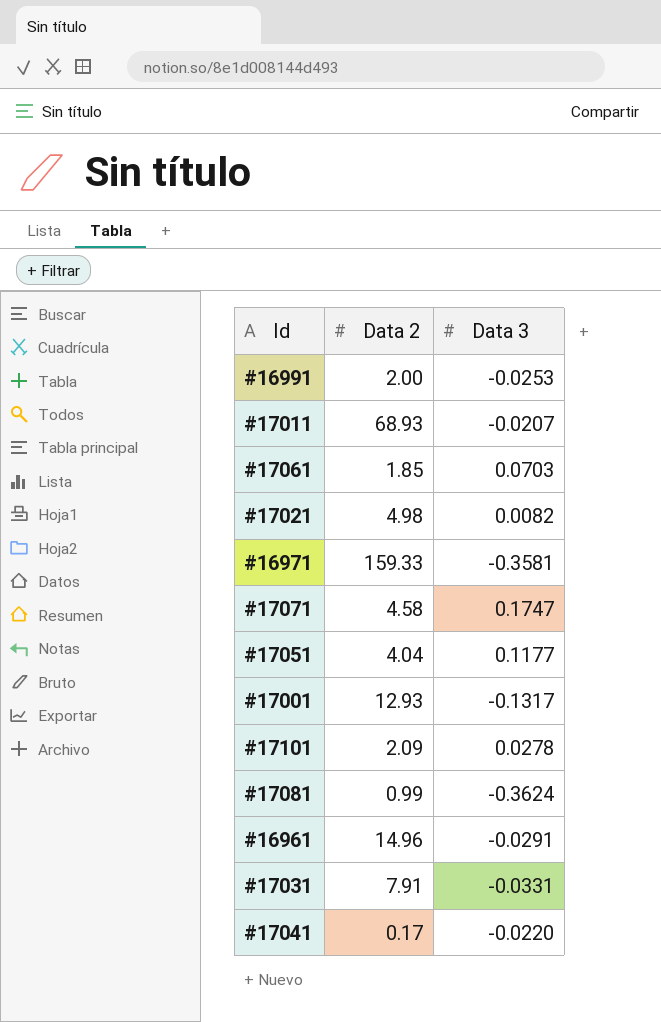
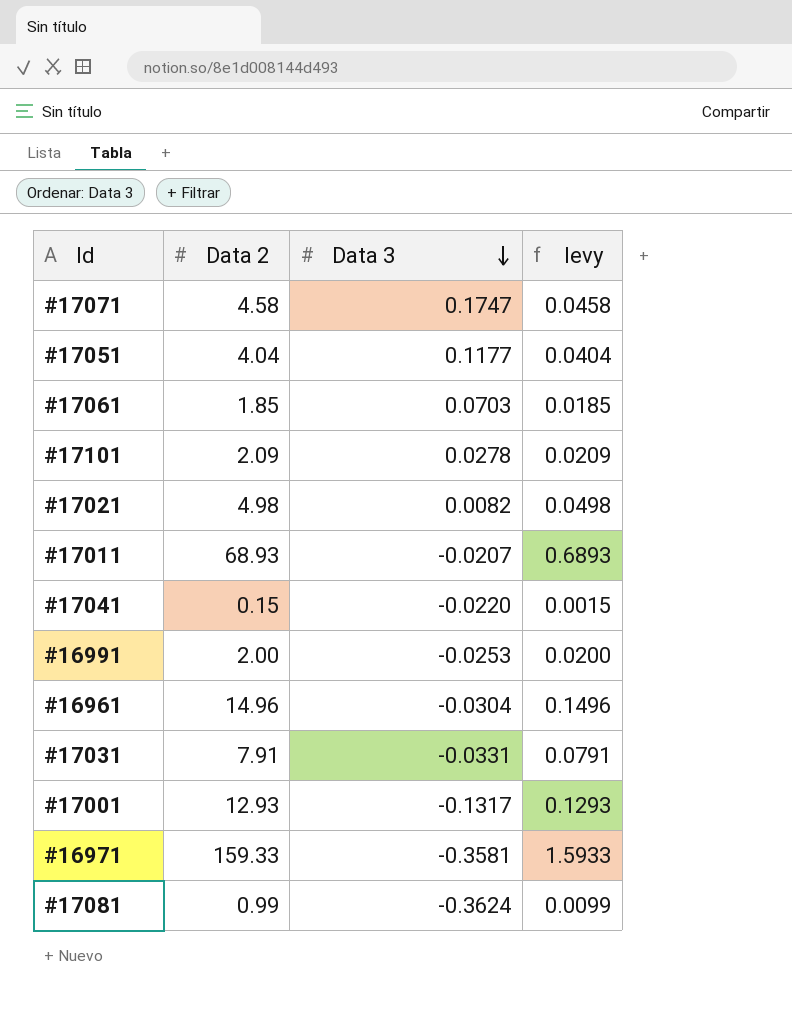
row order: none -> Data 3 descending
column levy | formula: none -> [Data 2] * 0.01
#17041 | Data 2: 0.17 -> 0.15
#16961 | Data 3: -0.0291 -> -0.0304

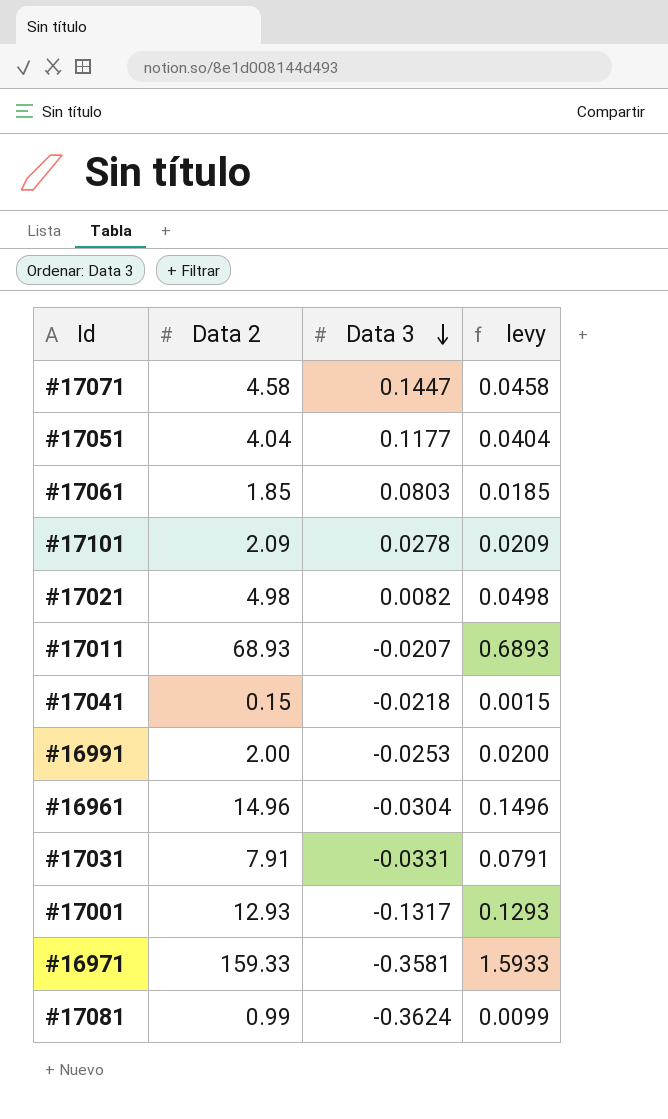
#17071 | Data 3: 0.1747 -> 0.1447
#17061 | Data 3: 0.0703 -> 0.0803
#17041 | Data 3: -0.0220 -> -0.0218

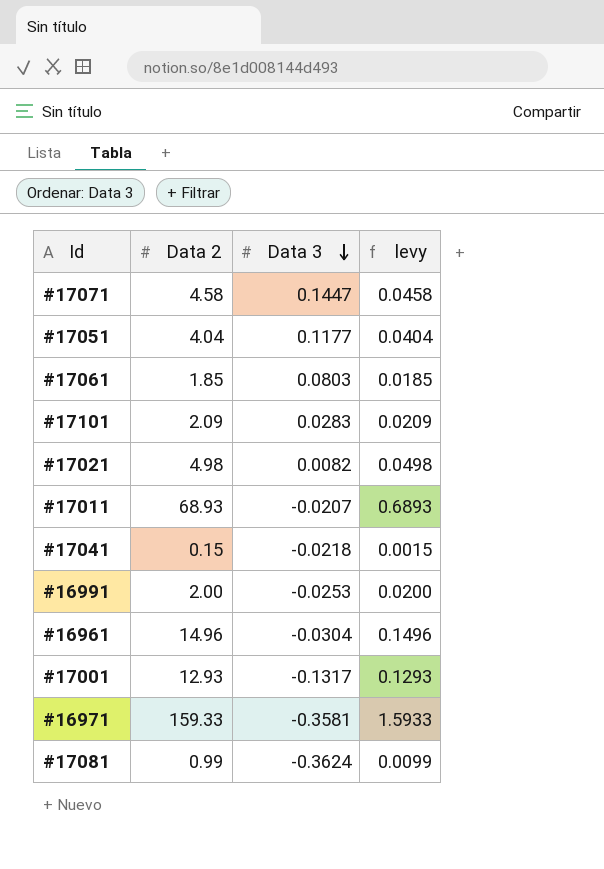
row #17031: 7.91 | -0.0331 | 0.0791 -> none
#17101 | Data 3: 0.0278 -> 0.0283

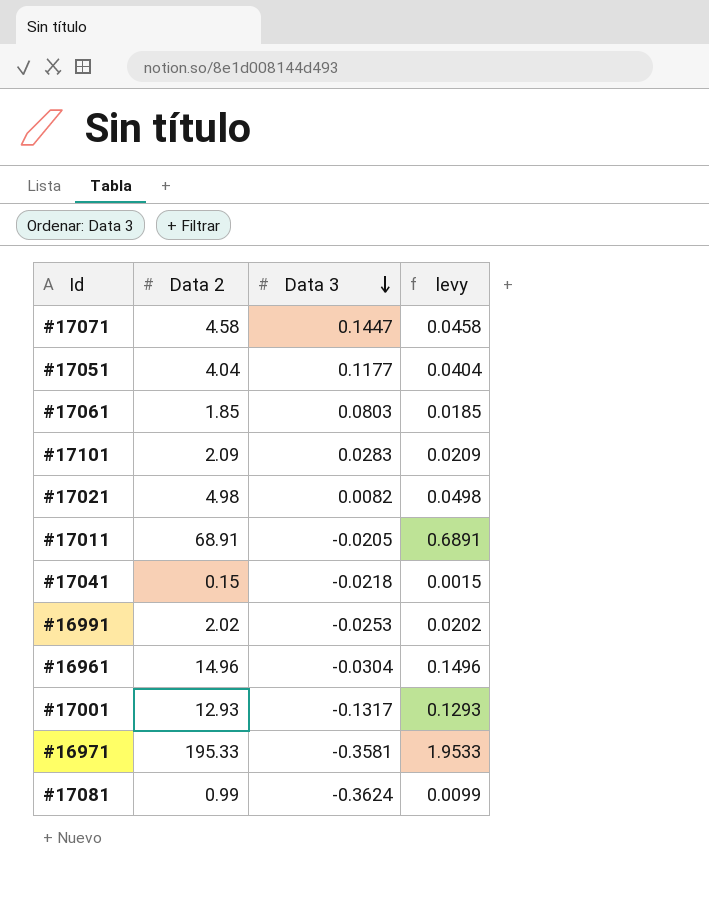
#17011 | Data 2: 68.93 -> 68.91
#17011 | Data 3: -0.0207 -> -0.0205
#17011 | levy: 0.6893 -> 0.6891
#16991 | Data 2: 2.00 -> 2.02
#16991 | levy: 0.0200 -> 0.0202
#16971 | Data 2: 159.33 -> 195.33
#16971 | levy: 1.5933 -> 1.9533

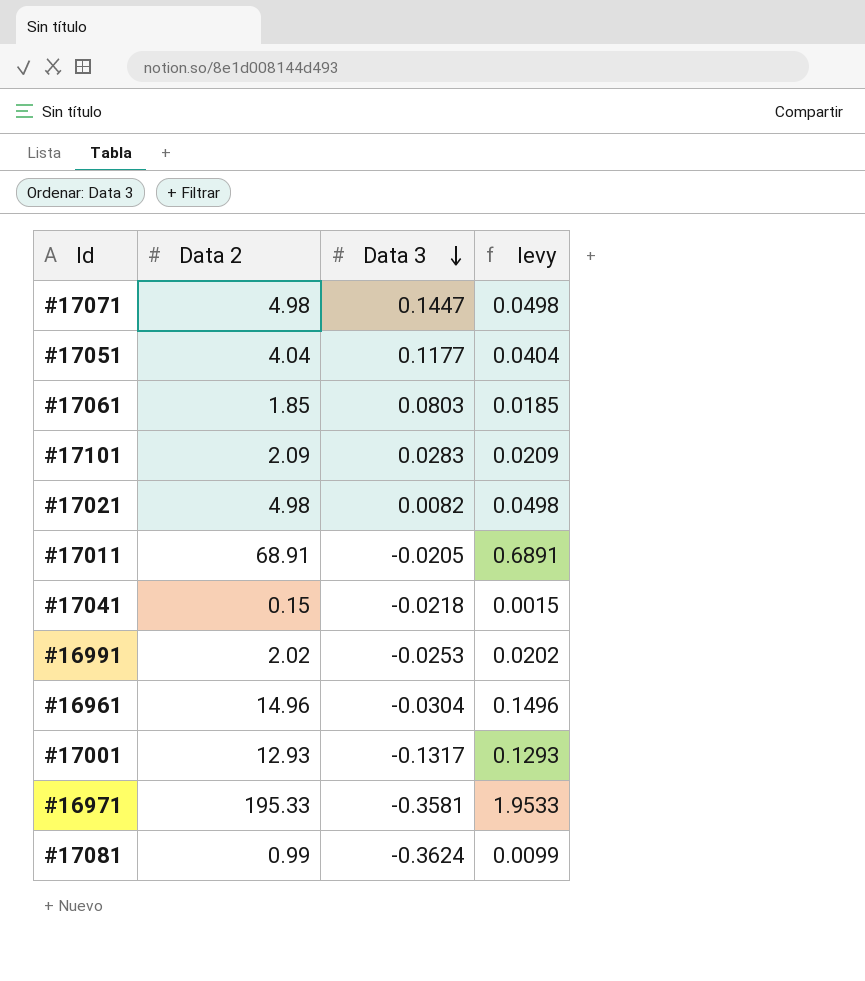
#17071 | Data 2: 4.58 -> 4.98
#17071 | levy: 0.0458 -> 0.0498

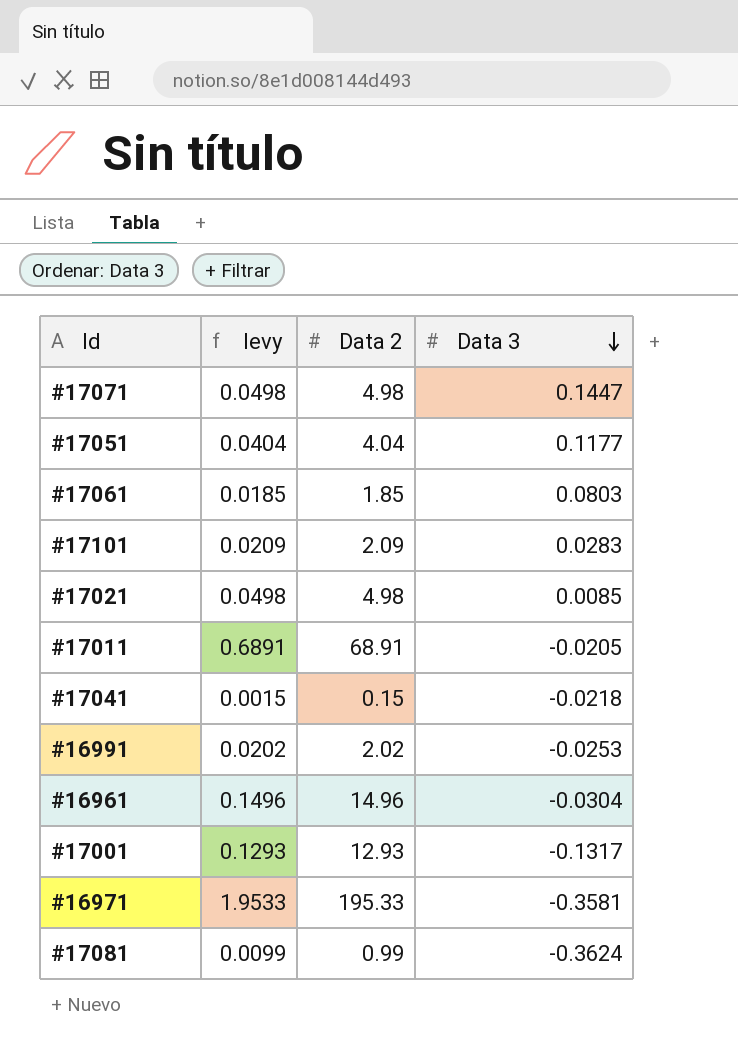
column levy | position: 4 -> 2
#17021 | Data 3: 0.0082 -> 0.0085

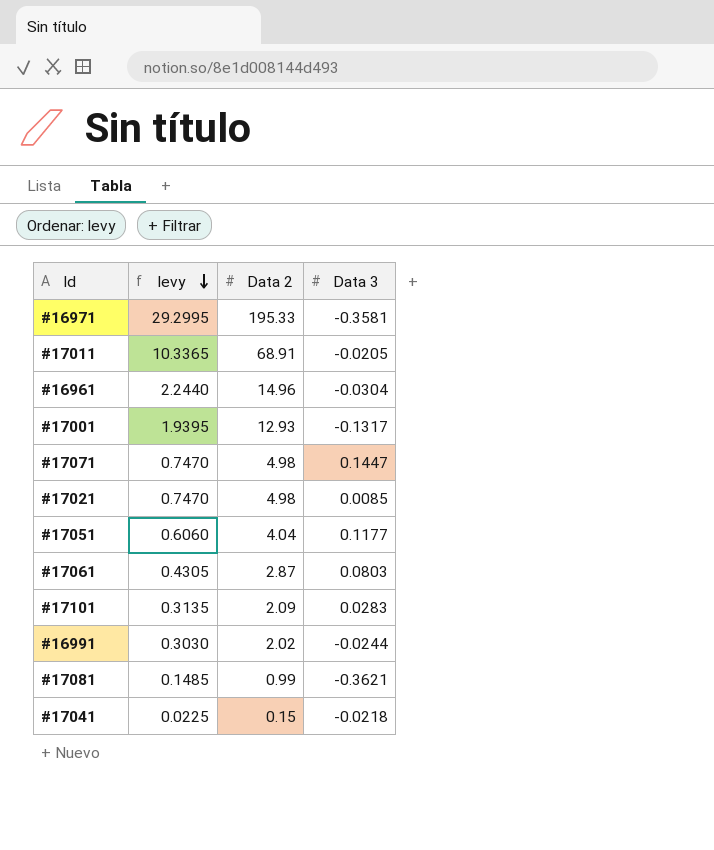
row order: Data 3 descending -> levy descending
column levy | formula: [Data 2] * 0.01 -> [Data 2] * 0.15
#17061 | Data 2: 1.85 -> 2.87
#16991 | Data 3: -0.0253 -> -0.0244
#17081 | Data 3: -0.3624 -> -0.3621

